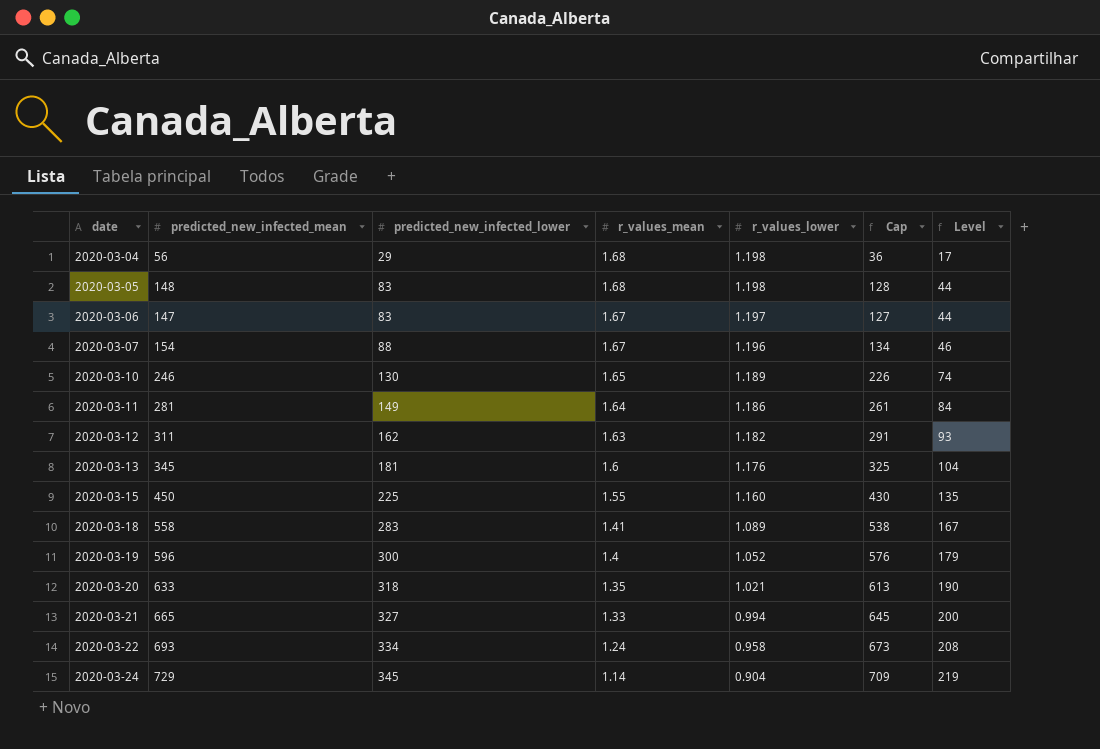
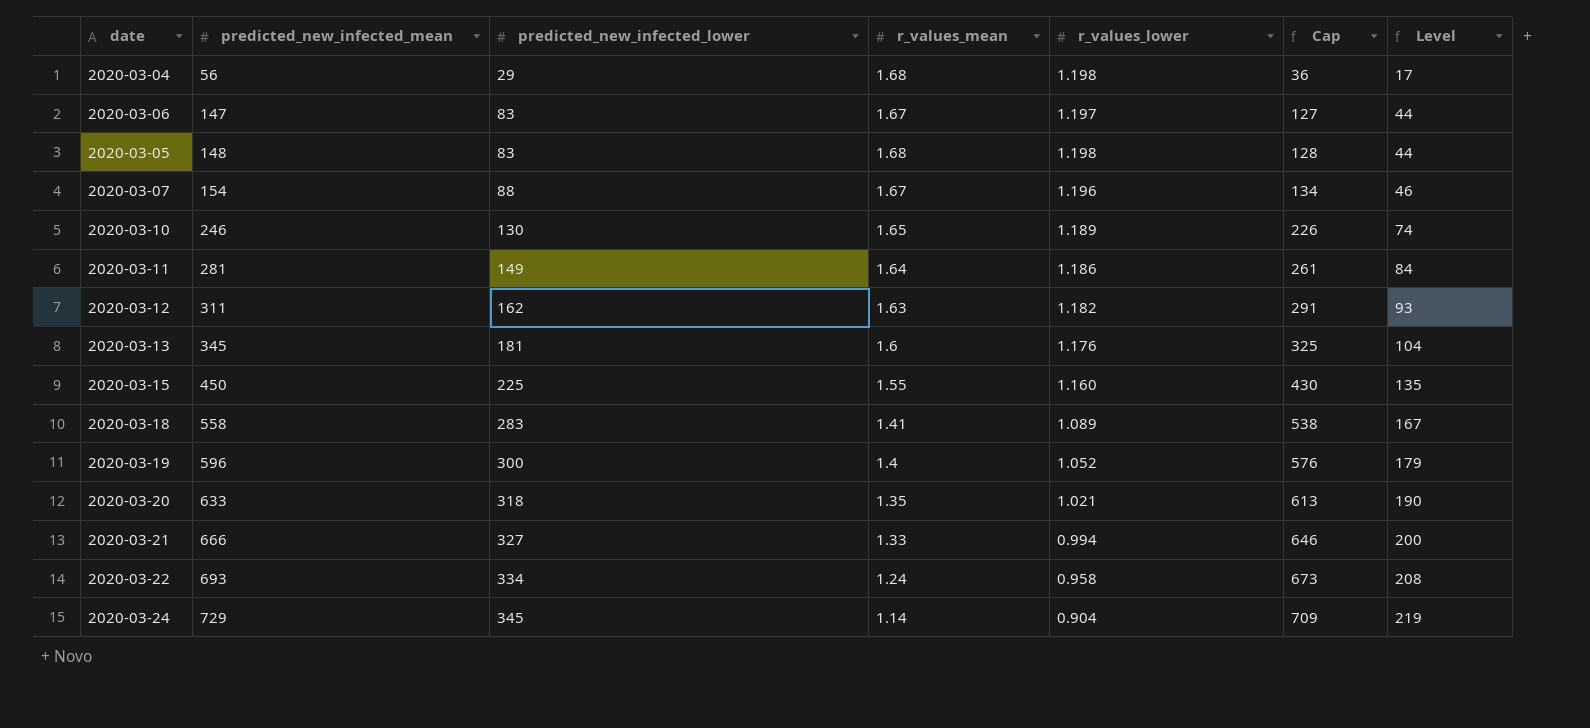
row order: date ascending -> predicted_new_infected_mean ascending
2020-03-21 | predicted_new_infected_mean: 665 -> 666
2020-03-21 | Cap: 645 -> 646

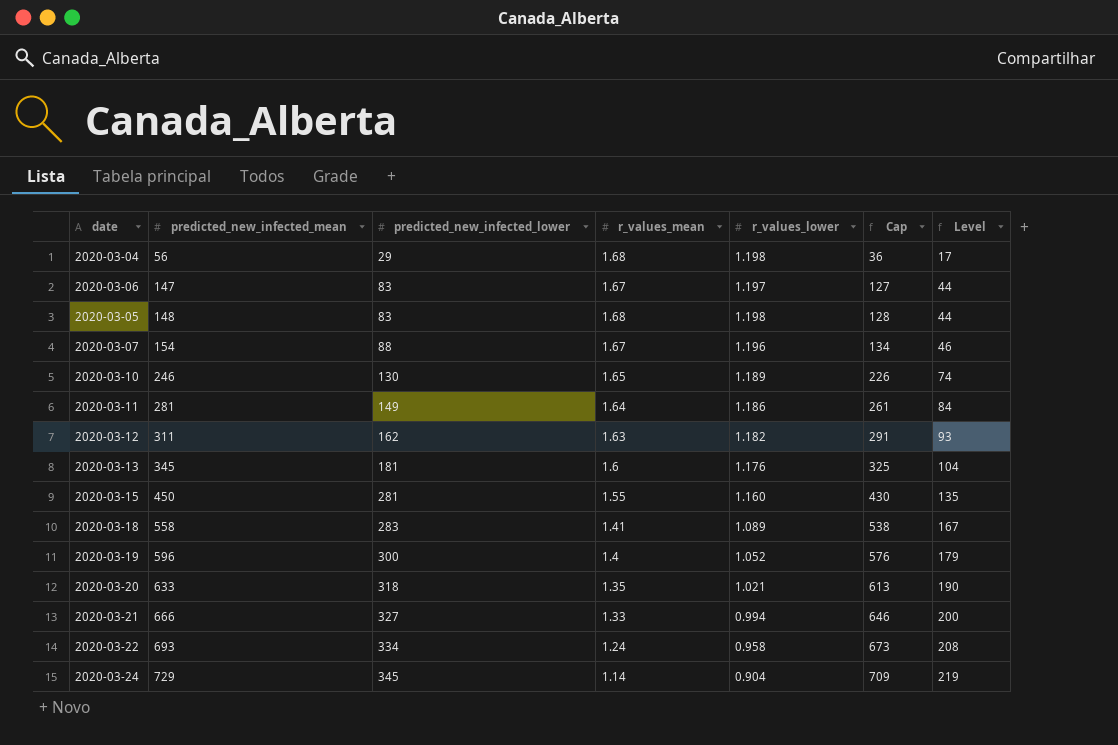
2020-03-15 | predicted_new_infected_lower: 225 -> 281

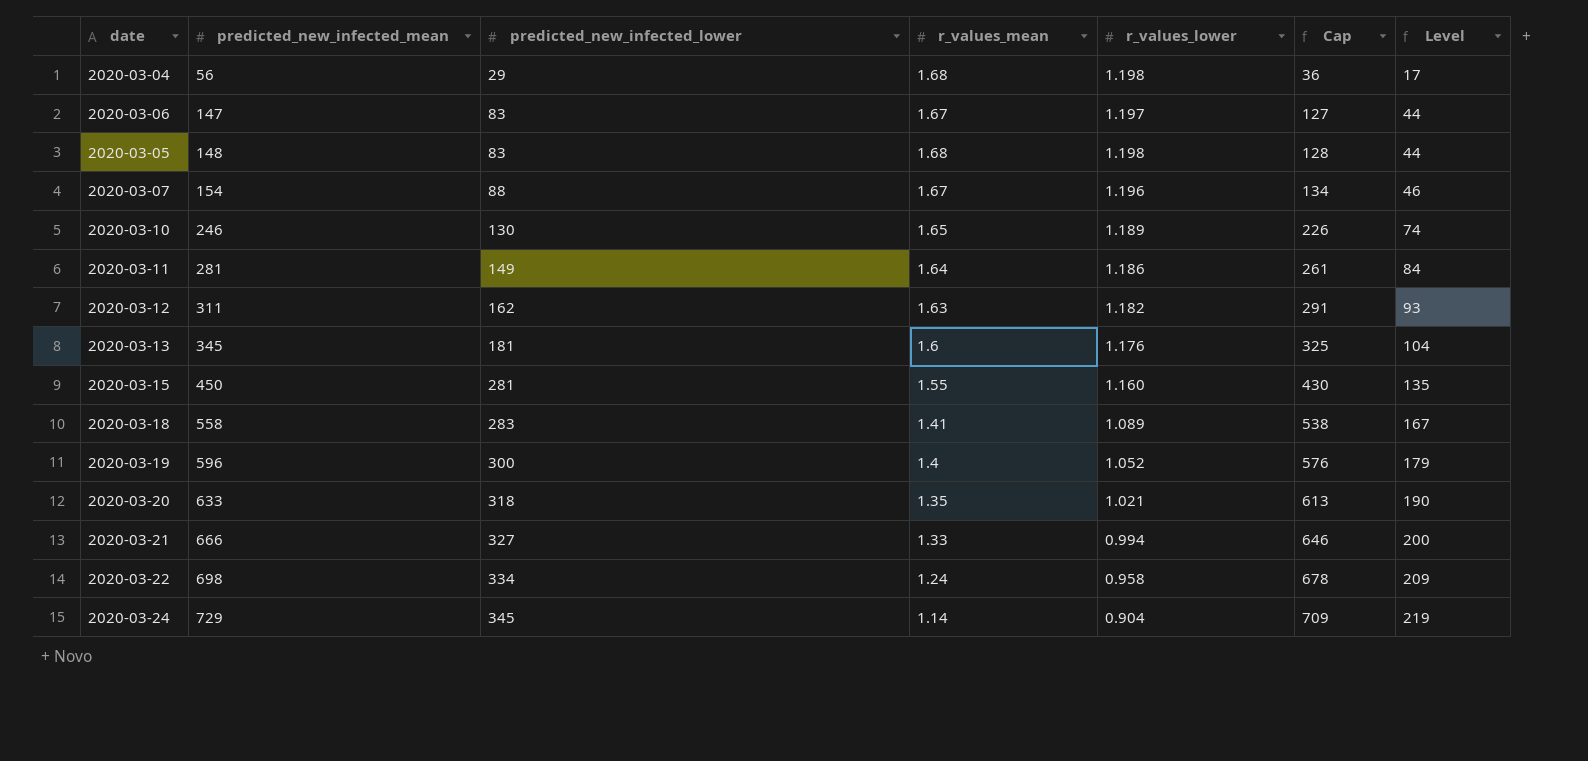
2020-03-22 | predicted_new_infected_mean: 693 -> 698
2020-03-22 | Cap: 673 -> 678
2020-03-22 | Level: 208 -> 209

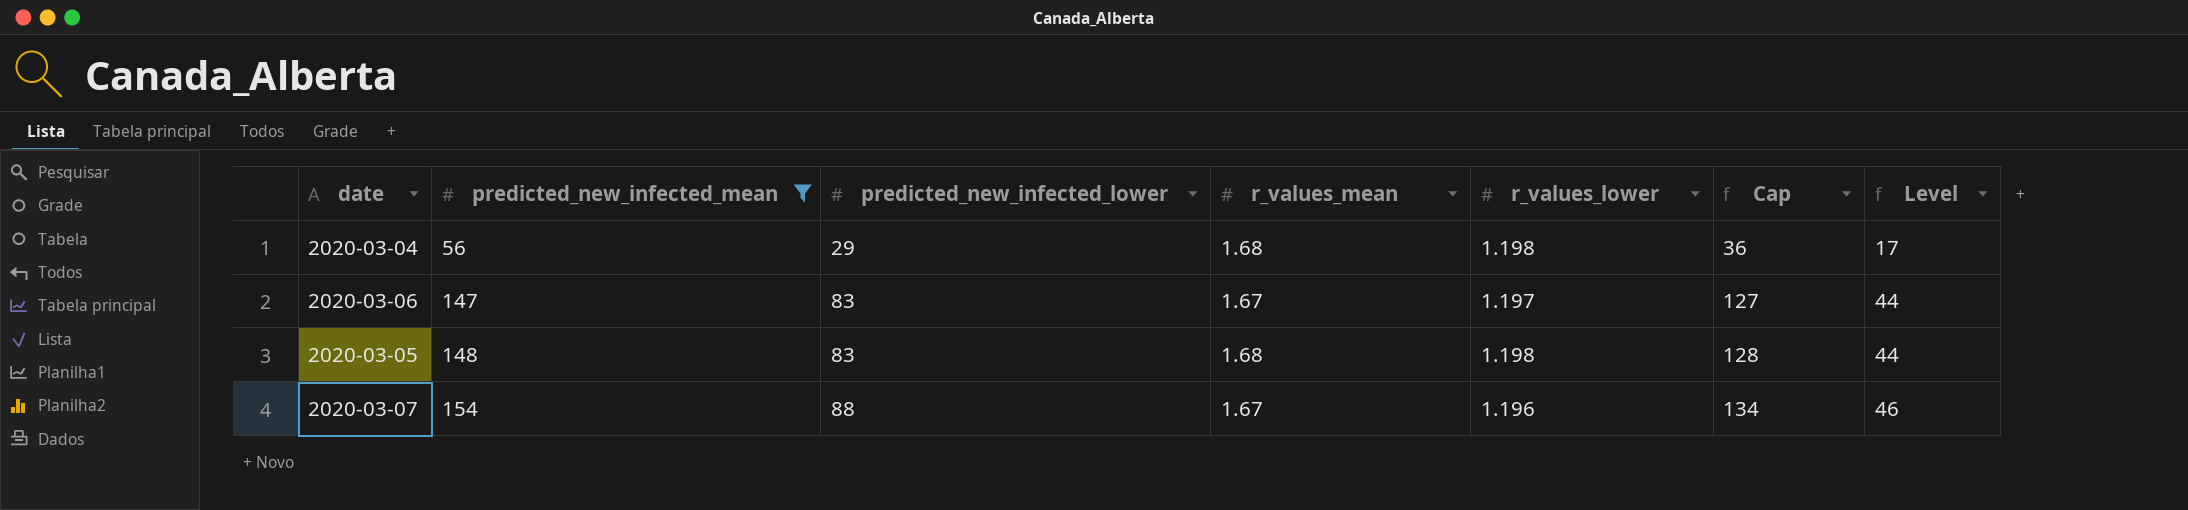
filter: none -> predicted_new_infected_mean <= 154

